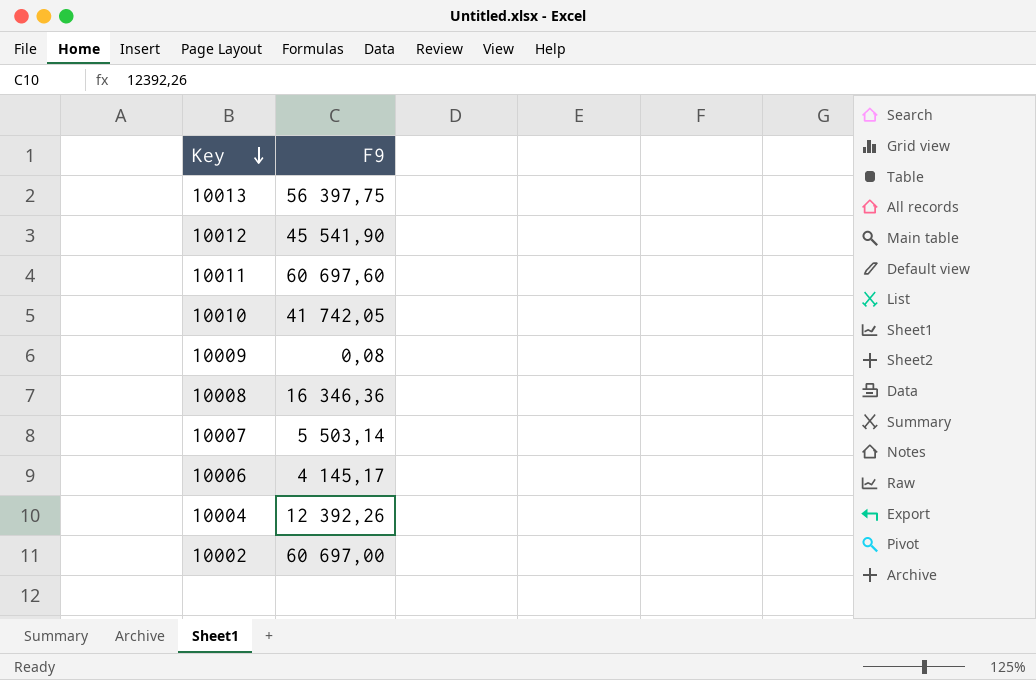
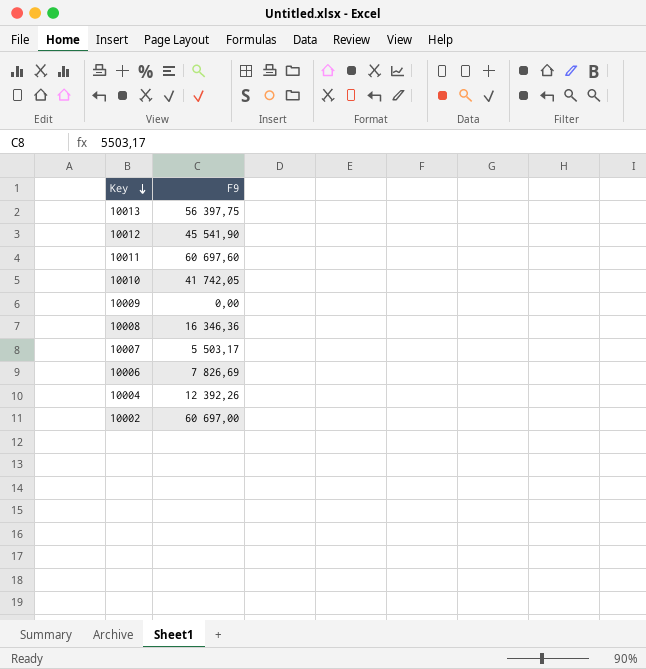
10009 | F9: 0,08 -> 0,00
10007 | F9: 5 503,14 -> 5 503,17
10006 | F9: 4 145,17 -> 7 826,69

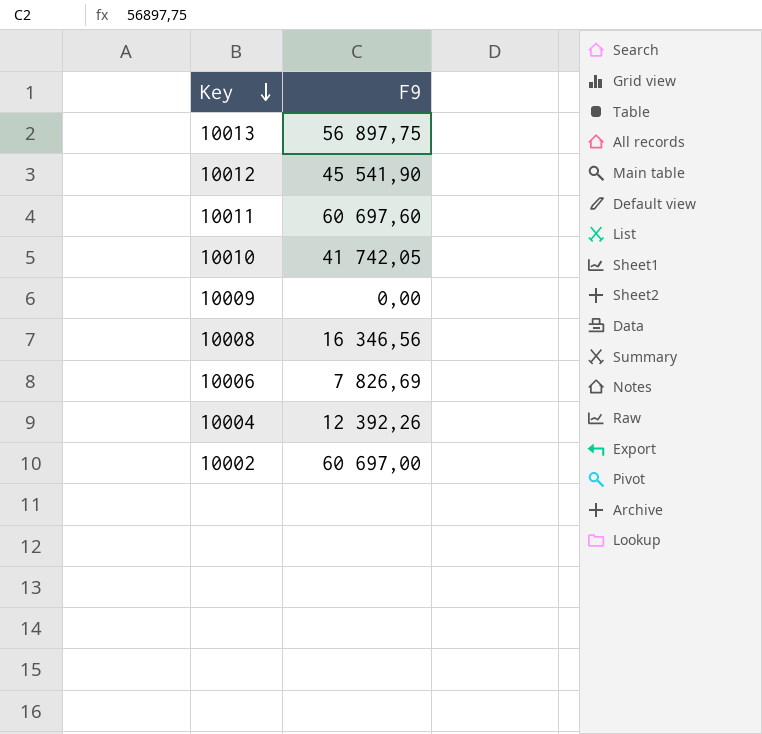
row 10007: 5 503,17 -> none
10013 | F9: 56 397,75 -> 56 897,75
10008 | F9: 16 346,36 -> 16 346,56

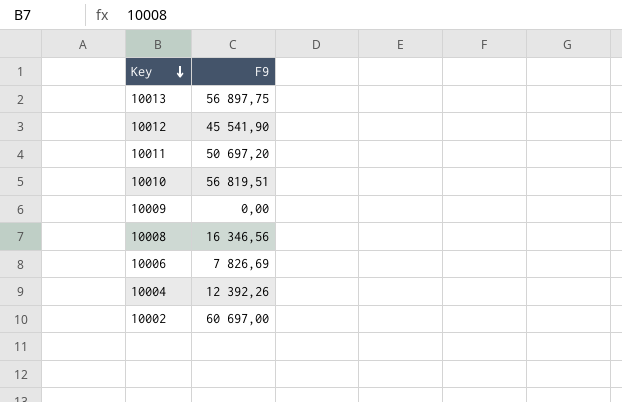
10011 | F9: 60 697,60 -> 50 697,20
10010 | F9: 41 742,05 -> 56 819,51

